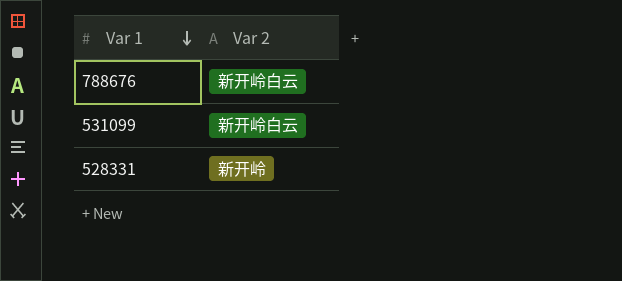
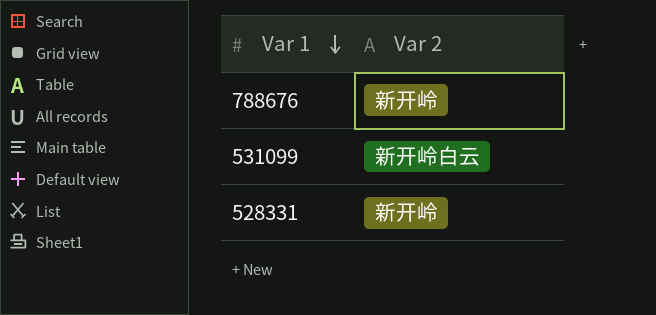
788676 | Var 2: 新开岭白云 -> 新开岭

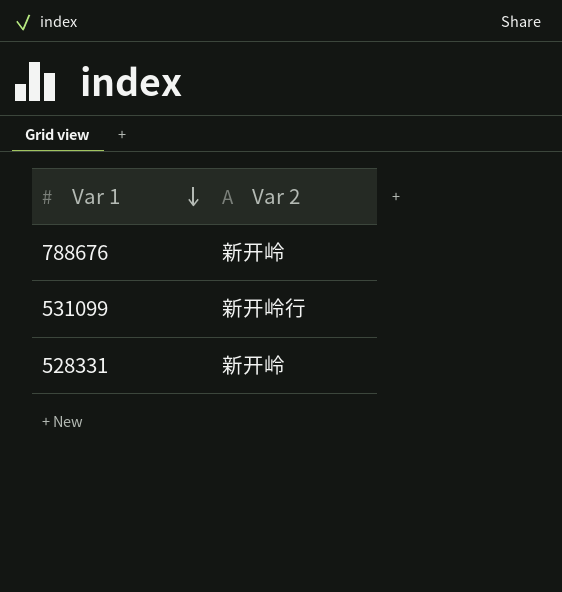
531099 | Var 2: 新开岭白云 -> 新开岭行

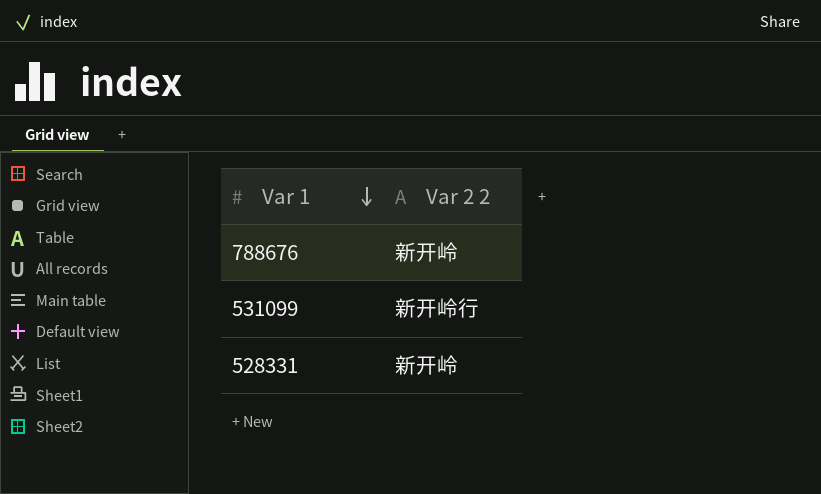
column name: Var 2 -> Var 2 2

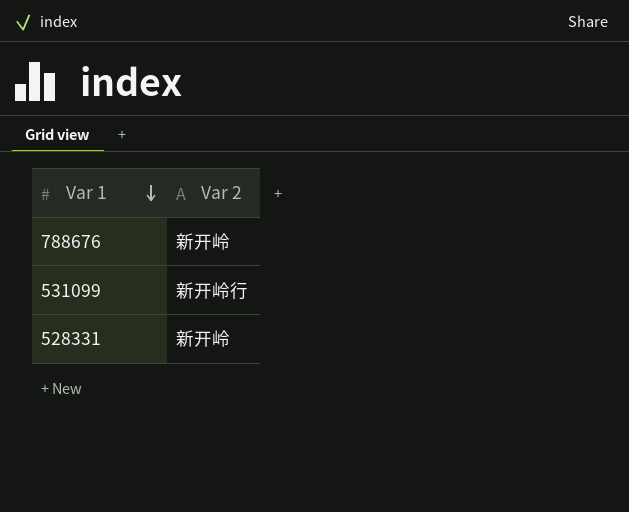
column name: Var 2 2 -> Var 2

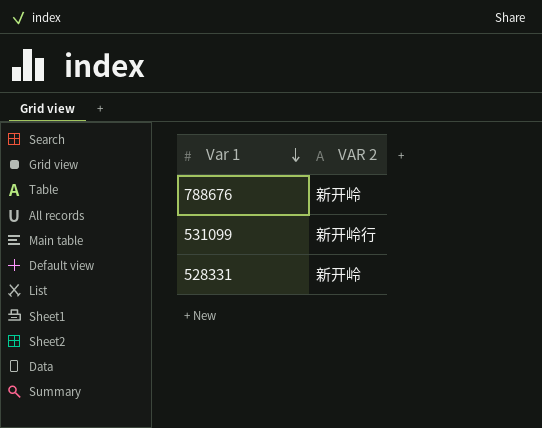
column name: Var 2 -> VAR 2

